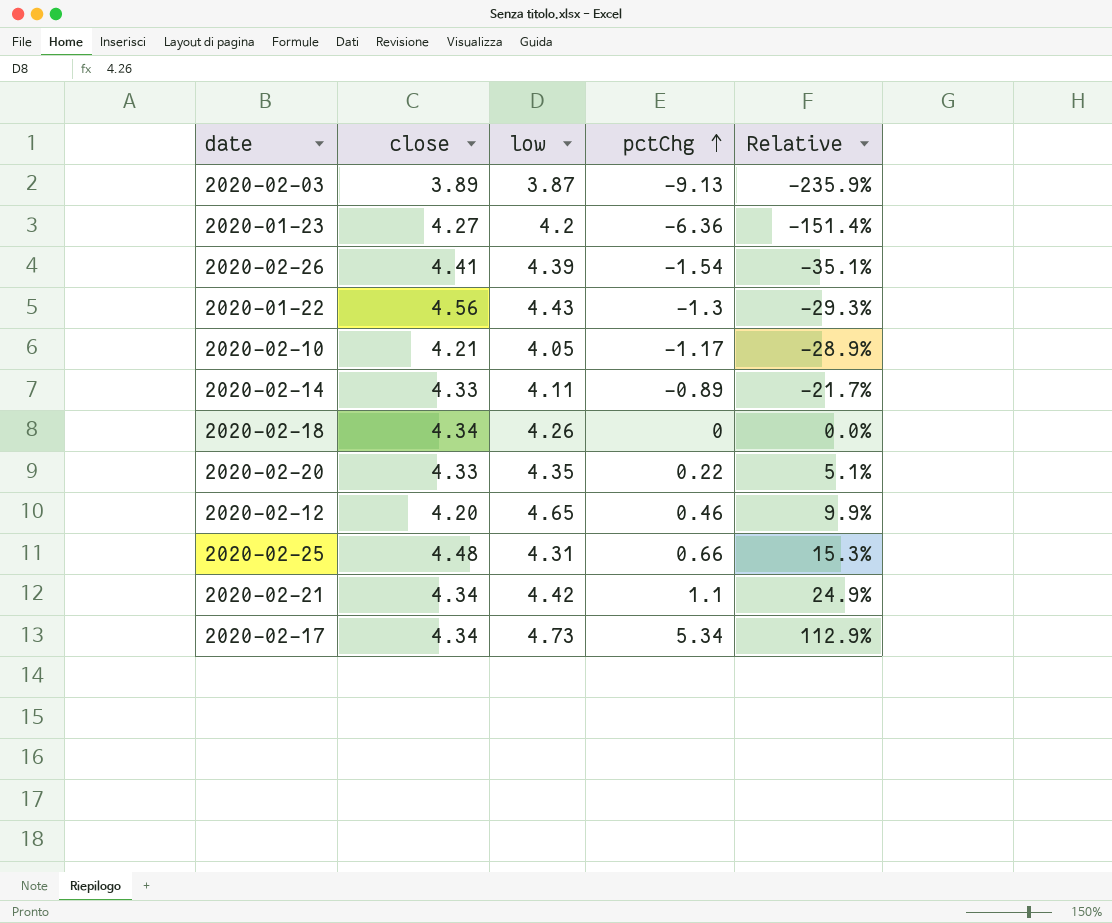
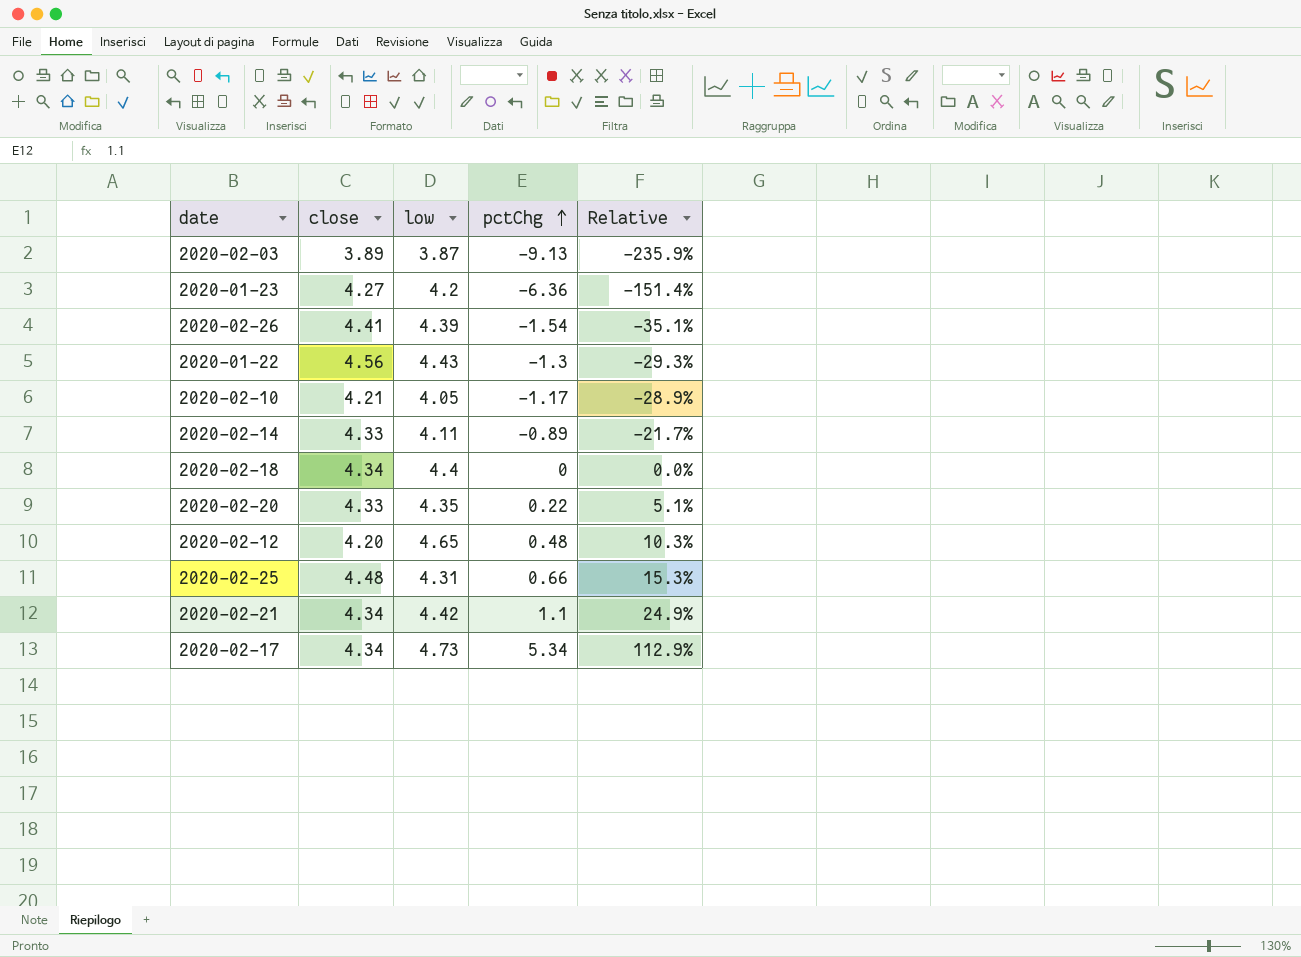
2020-02-18 | low: 4.26 -> 4.4
2020-02-12 | pctChg: 0.46 -> 0.48
2020-02-12 | Relative: 9.9% -> 10.3%

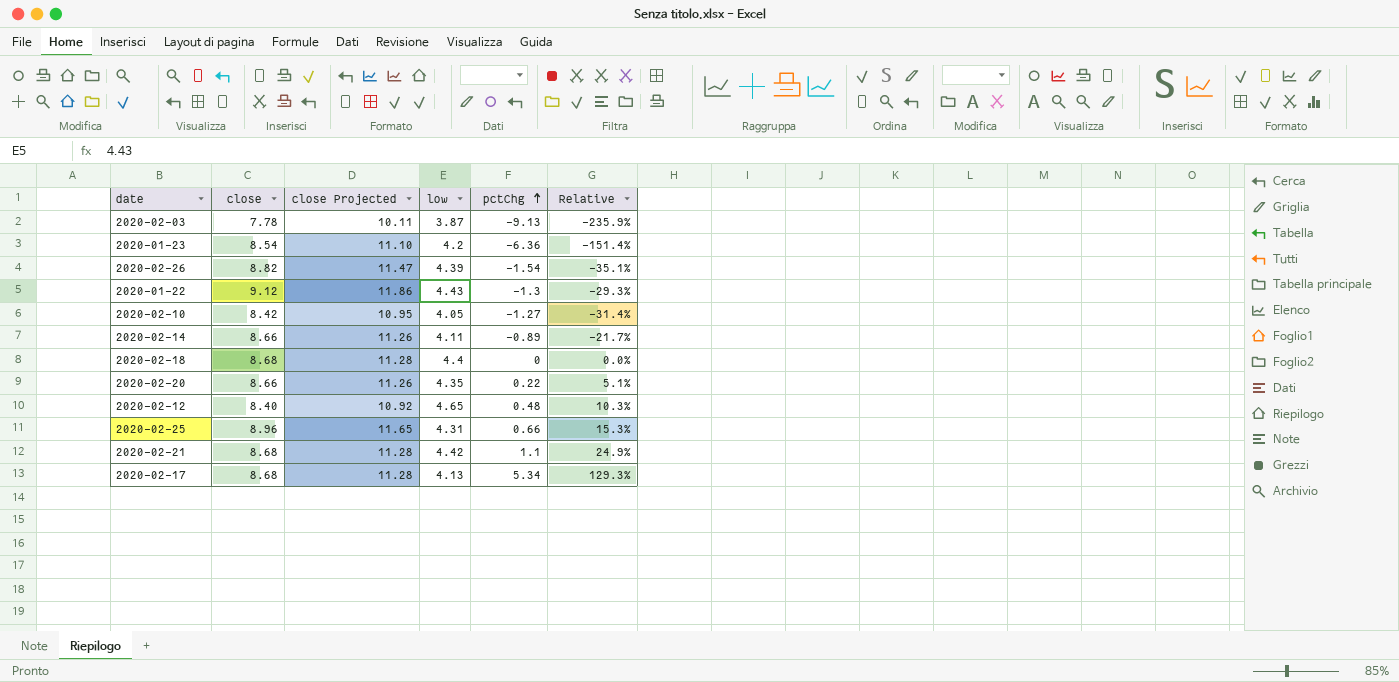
column close Projected | formula: none -> [close] * 1.3
2020-02-03 | close: 3.89 -> 7.78
2020-01-23 | close: 4.27 -> 8.54
2020-02-26 | close: 4.41 -> 8.82
2020-01-22 | close: 4.56 -> 9.12
2020-02-10 | close: 4.21 -> 8.42
2020-02-10 | pctChg: -1.17 -> -1.27
2020-02-10 | Relative: -28.9% -> -31.4%
2020-02-14 | close: 4.33 -> 8.66
2020-02-18 | close: 4.34 -> 8.68
2020-02-20 | close: 4.33 -> 8.66
2020-02-12 | close: 4.20 -> 8.40
2020-02-25 | close: 4.48 -> 8.96
2020-02-21 | close: 4.34 -> 8.68
2020-02-17 | close: 4.34 -> 8.68
2020-02-17 | low: 4.73 -> 4.13
2020-02-17 | Relative: 112.9% -> 129.3%

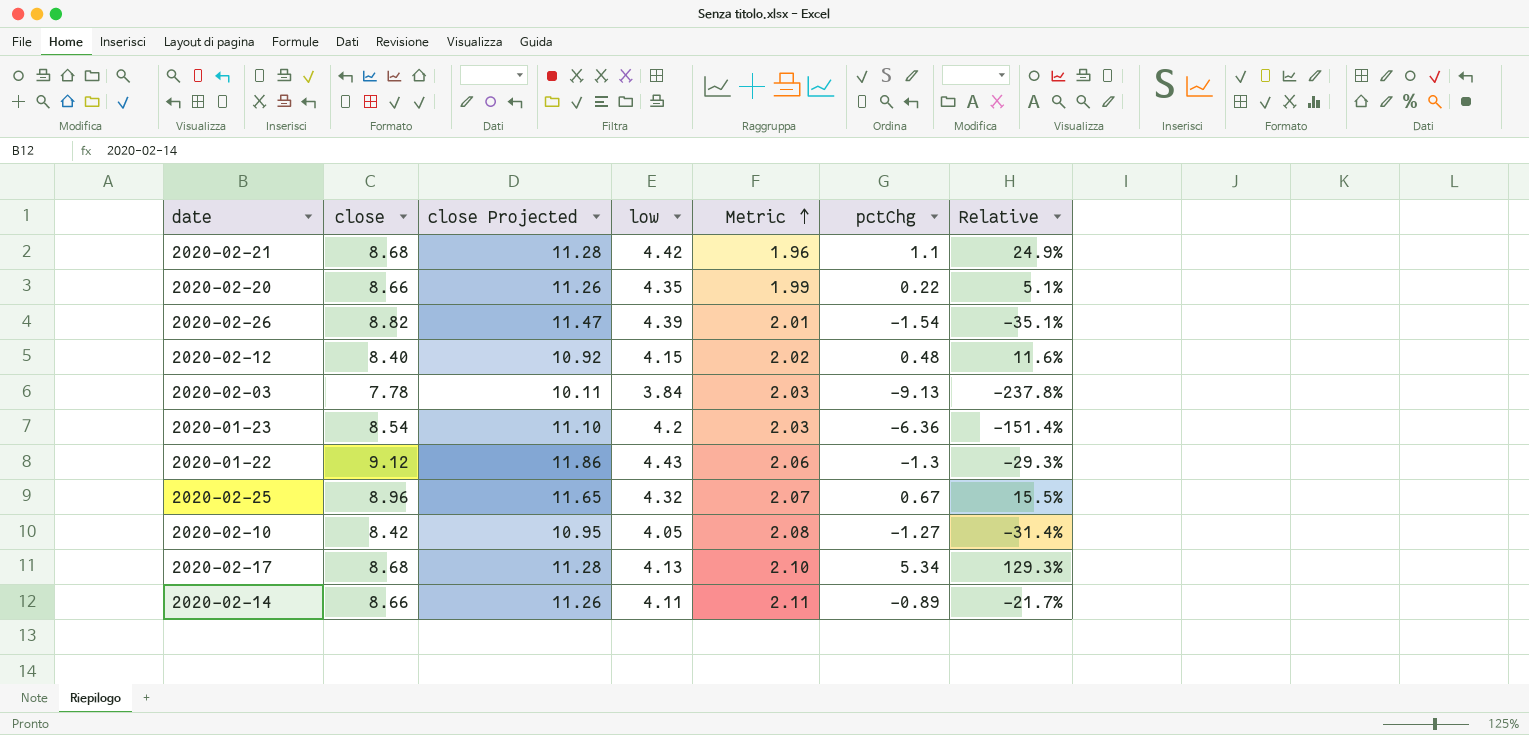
row order: pctChg ascending -> Metric ascending
column Metric | formula: none -> [close] / [low]
row 2020-02-18: 8.68 | 11.28 | 4.4 | 0 | 0.0% -> none
2020-02-12 | low: 4.65 -> 4.15
2020-02-12 | Relative: 10.3% -> 11.6%
2020-02-03 | low: 3.87 -> 3.84
2020-02-03 | Relative: -235.9% -> -237.8%
2020-02-25 | low: 4.31 -> 4.32
2020-02-25 | pctChg: 0.66 -> 0.67
2020-02-25 | Relative: 15.3% -> 15.5%

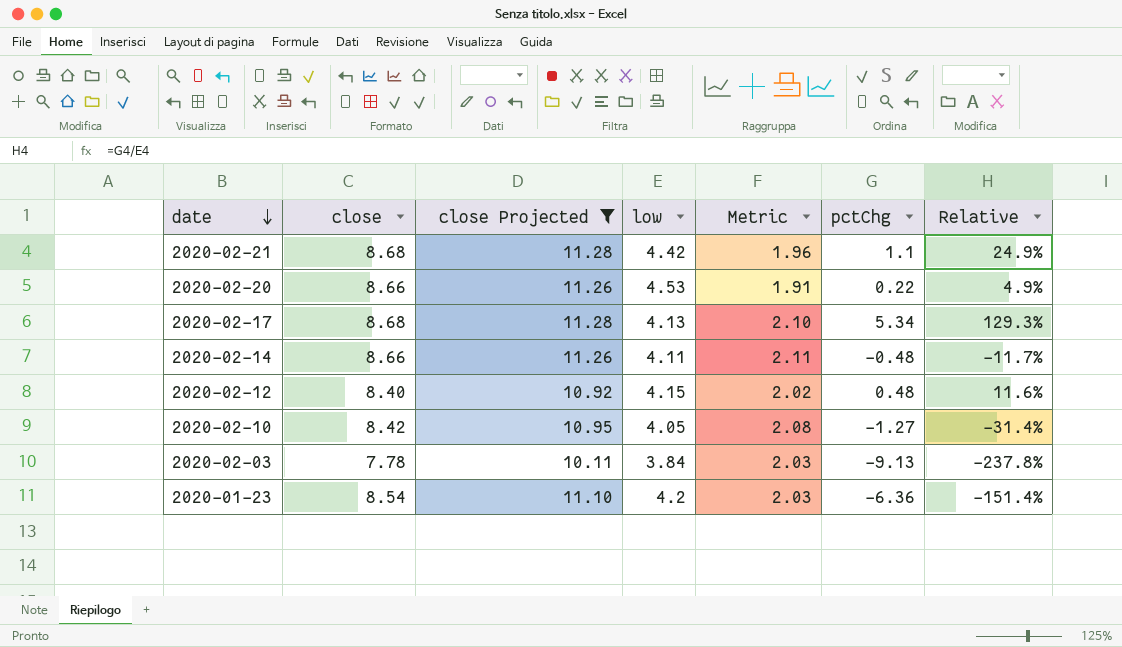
filter: none -> close Projected <= 11.28
row order: Metric ascending -> date descending
2020-02-20 | low: 4.35 -> 4.53
2020-02-20 | Metric: 1.99 -> 1.91
2020-02-20 | Relative: 5.1% -> 4.9%
2020-02-14 | pctChg: -0.89 -> -0.48
2020-02-14 | Relative: -21.7% -> -11.7%

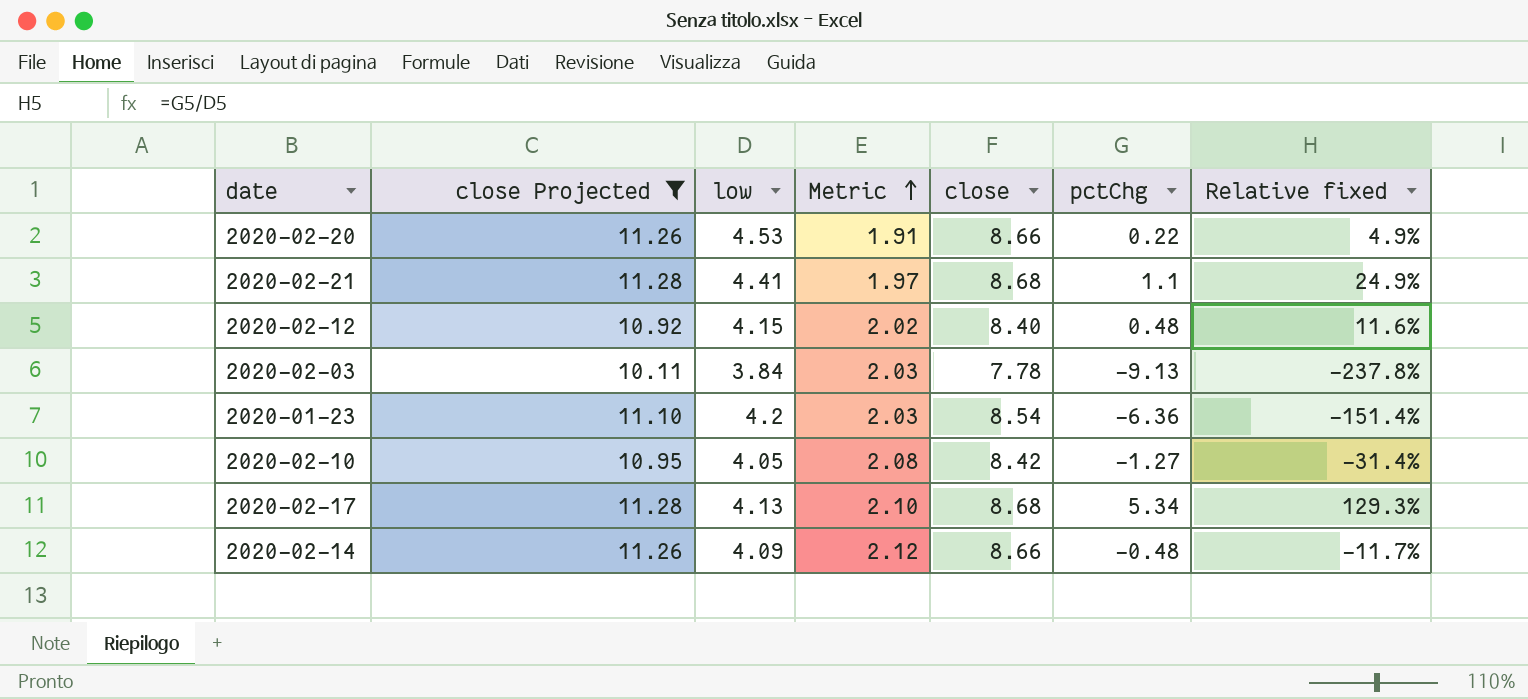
row order: date descending -> Metric ascending
column close | position: 2 -> 5
column name: Relative -> Relative fixed
2020-02-21 | low: 4.42 -> 4.41
2020-02-21 | Metric: 1.96 -> 1.97
2020-02-14 | low: 4.11 -> 4.09
2020-02-14 | Metric: 2.11 -> 2.12

